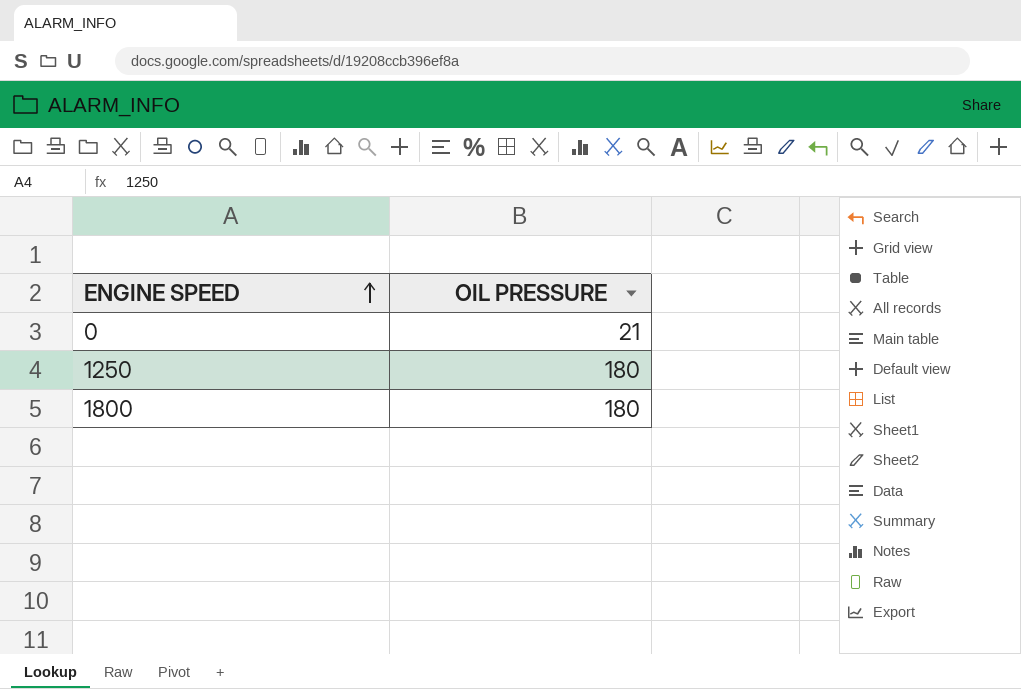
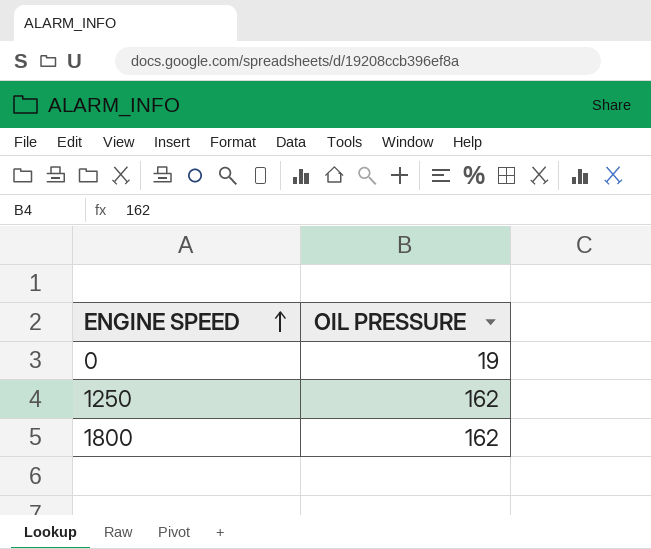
0 | OIL PRESSURE: 21 -> 19
1250 | OIL PRESSURE: 180 -> 162
1800 | OIL PRESSURE: 180 -> 162

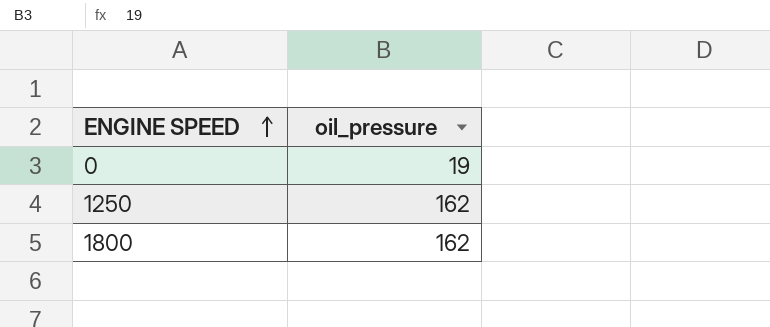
column name: OIL PRESSURE -> oil_pressure

